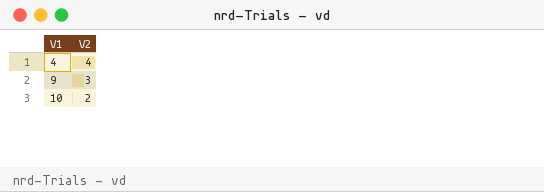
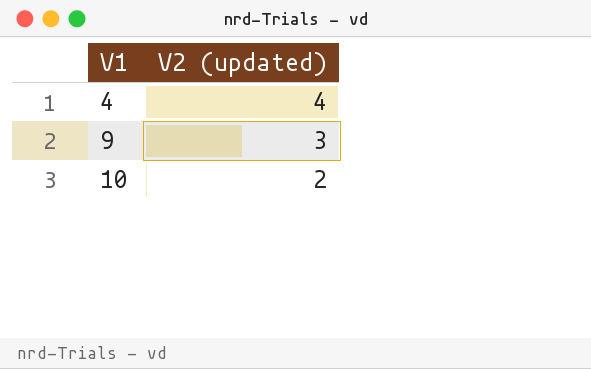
column name: V2 -> V2 (updated)

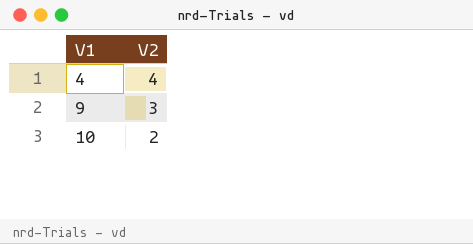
column name: V2 (updated) -> V2

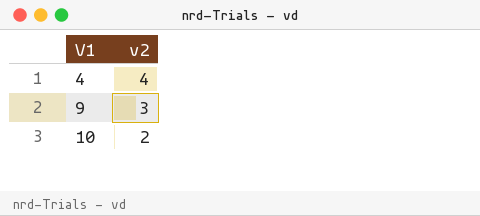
column name: V2 -> v2

